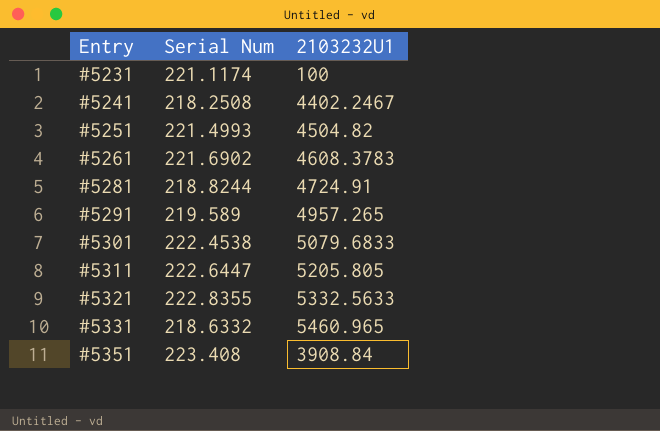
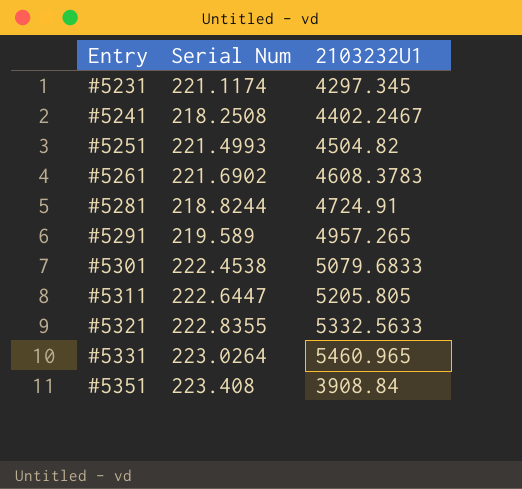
#5231 | 2103232U1: 100 -> 4297.345
#5331 | Serial Num: 218.6332 -> 223.0264

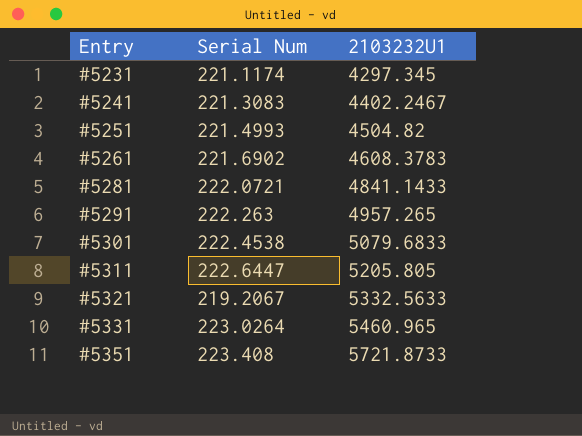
#5241 | Serial Num: 218.2508 -> 221.3083
#5281 | Serial Num: 218.8244 -> 222.0721
#5281 | 2103232U1: 4724.91 -> 4841.1433
#5291 | Serial Num: 219.589 -> 222.263
#5321 | Serial Num: 222.8355 -> 219.2067
#5351 | 2103232U1: 3908.84 -> 5721.8733

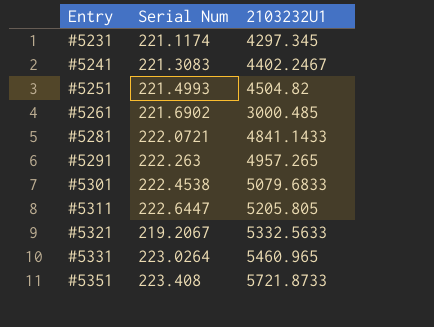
#5261 | 2103232U1: 4608.3783 -> 3000.485

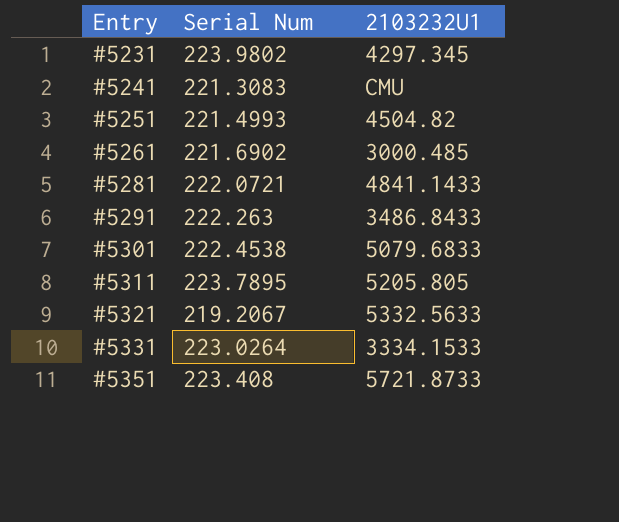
#5231 | Serial Num: 221.1174 -> 223.9802
#5241 | 2103232U1: 4402.2467 -> CMU
#5291 | 2103232U1: 4957.265 -> 3486.8433
#5311 | Serial Num: 222.6447 -> 223.7895
#5331 | 2103232U1: 5460.965 -> 3334.1533

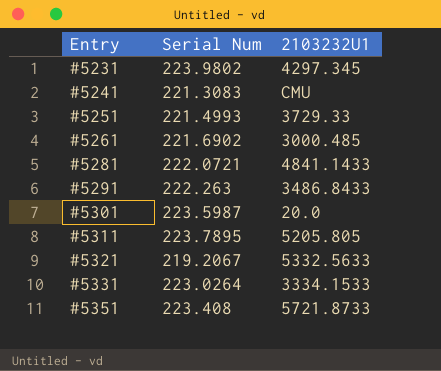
#5251 | 2103232U1: 4504.82 -> 3729.33
#5301 | Serial Num: 222.4538 -> 223.5987
#5301 | 2103232U1: 5079.6833 -> 20.0

